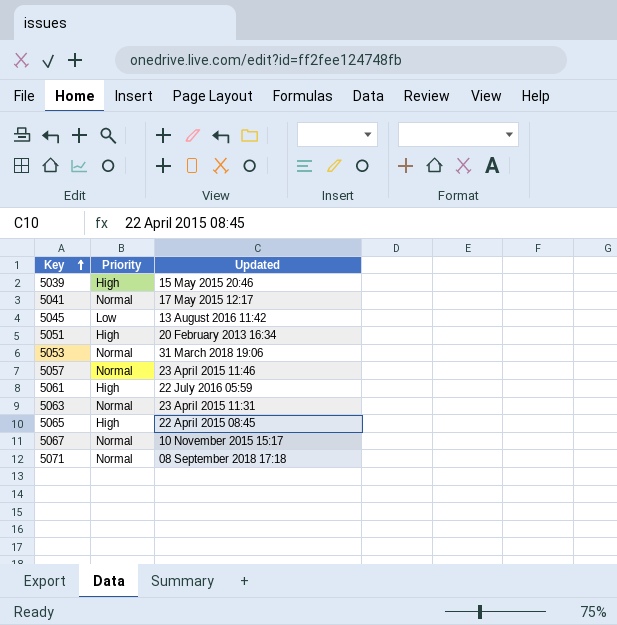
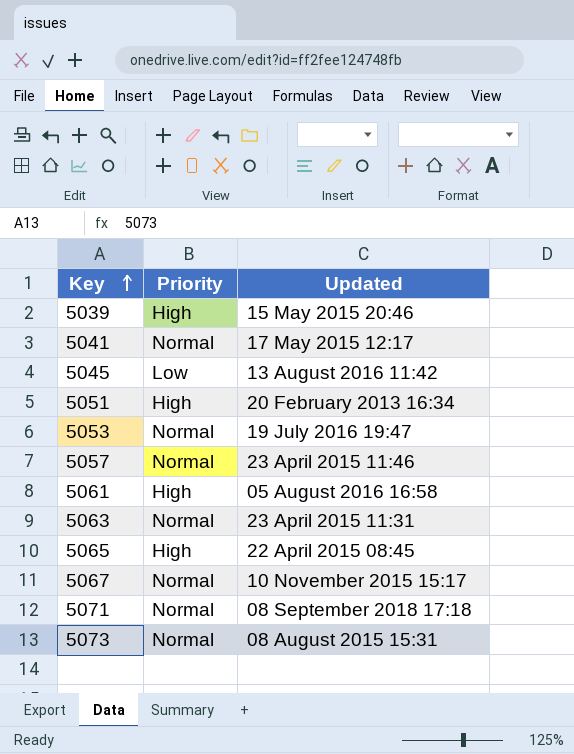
5053 | Updated: 31 March 2018 19:06 -> 19 July 2016 19:47
5061 | Updated: 22 July 2016 05:59 -> 05 August 2016 16:58
row 5073: none -> Normal | 08 August 2015 15:31

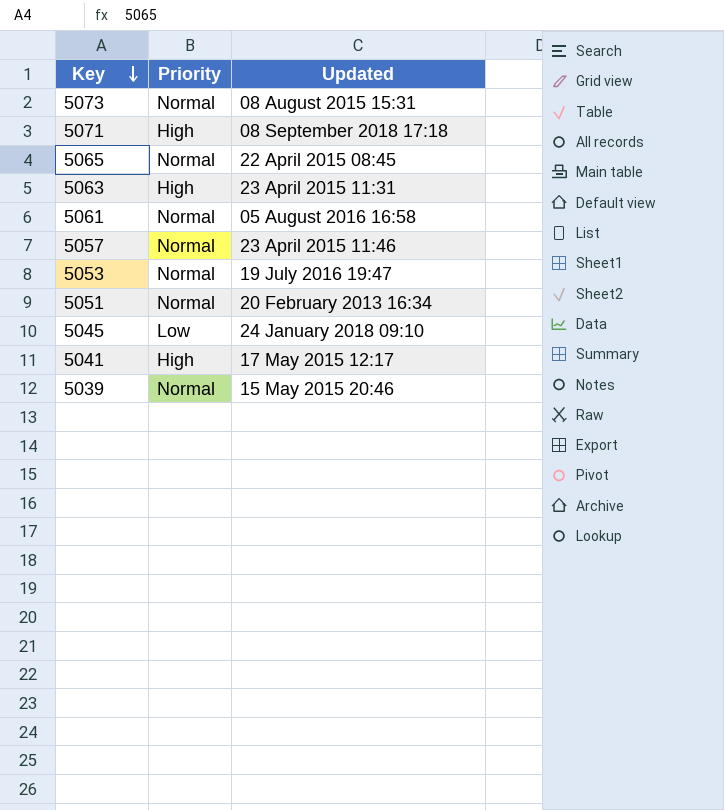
row order: Key ascending -> Key descending
row 5067: Normal | 10 November 2015 15:17 -> none
5071 | Priority: Normal -> High
5065 | Priority: High -> Normal
5063 | Priority: Normal -> High
5061 | Priority: High -> Normal
5051 | Priority: High -> Normal
5045 | Updated: 13 August 2016 11:42 -> 24 January 2018 09:10
5041 | Priority: Normal -> High
5039 | Priority: High -> Normal

